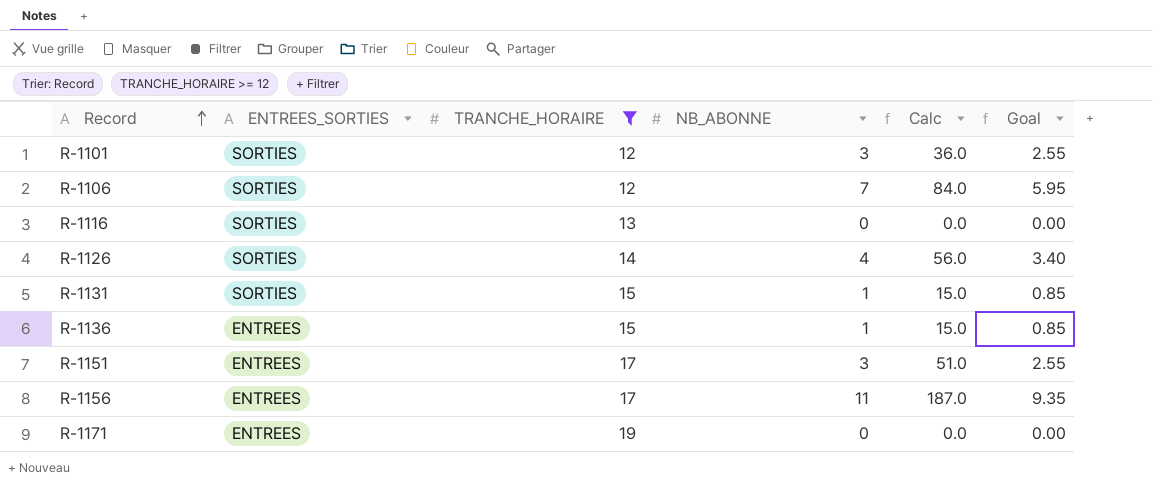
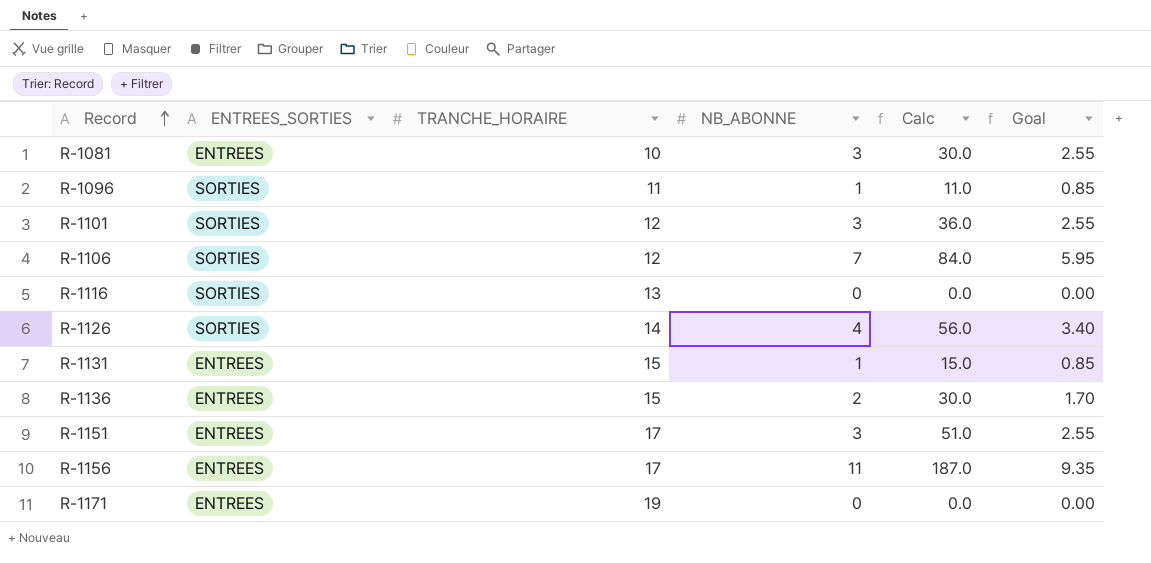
filter: TRANCHE_HORAIRE >= 12 -> none
R-1131 | ENTREES_SORTIES: SORTIES -> ENTREES
R-1136 | NB_ABONNE: 1 -> 2
R-1136 | Calc: 15.0 -> 30.0
R-1136 | Goal: 0.85 -> 1.70

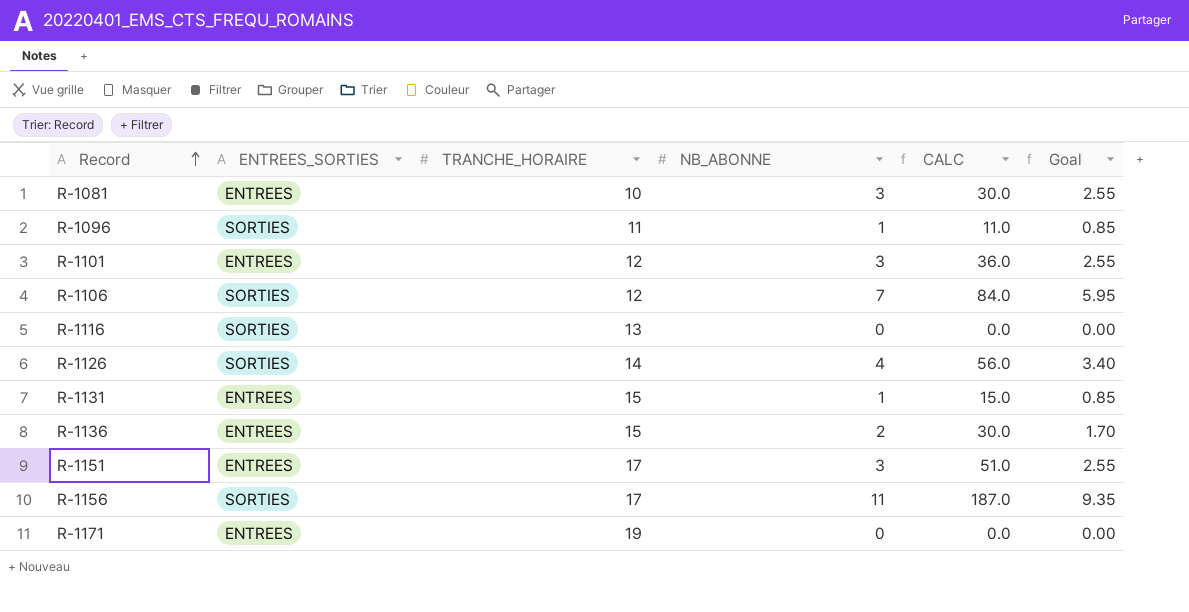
column name: Calc -> CALC
R-1101 | ENTREES_SORTIES: SORTIES -> ENTREES
R-1156 | ENTREES_SORTIES: ENTREES -> SORTIES

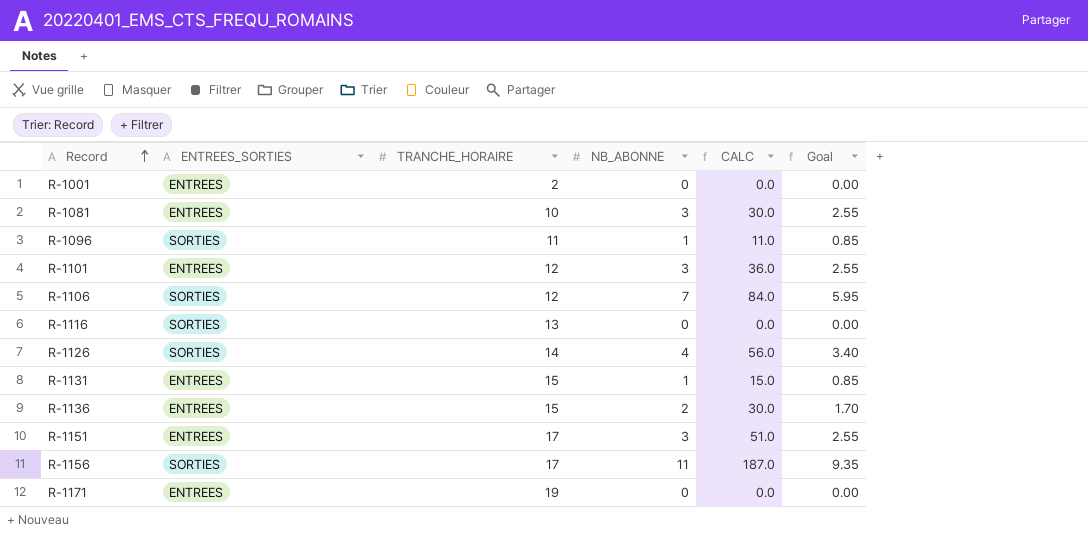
row R-1001: none -> ENTREES | 2 | 0 | 0.0 | 0.00

